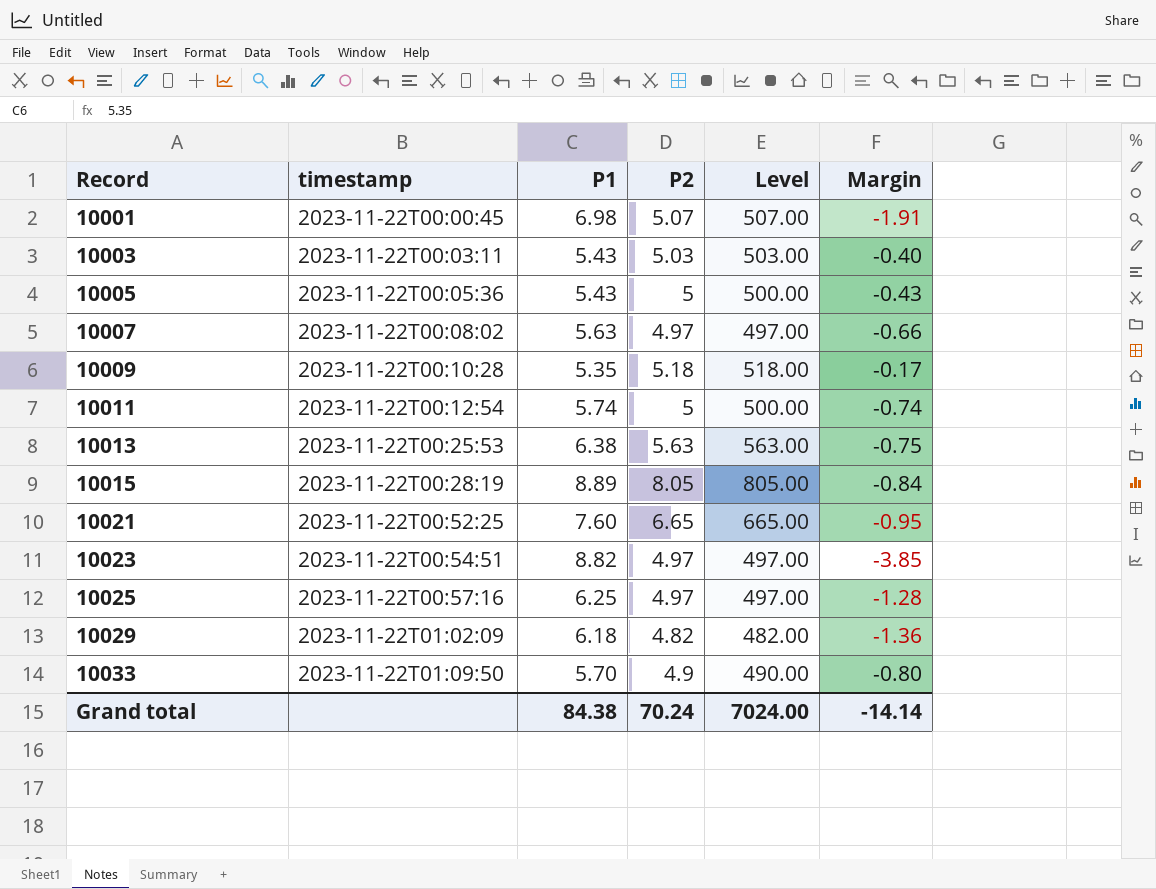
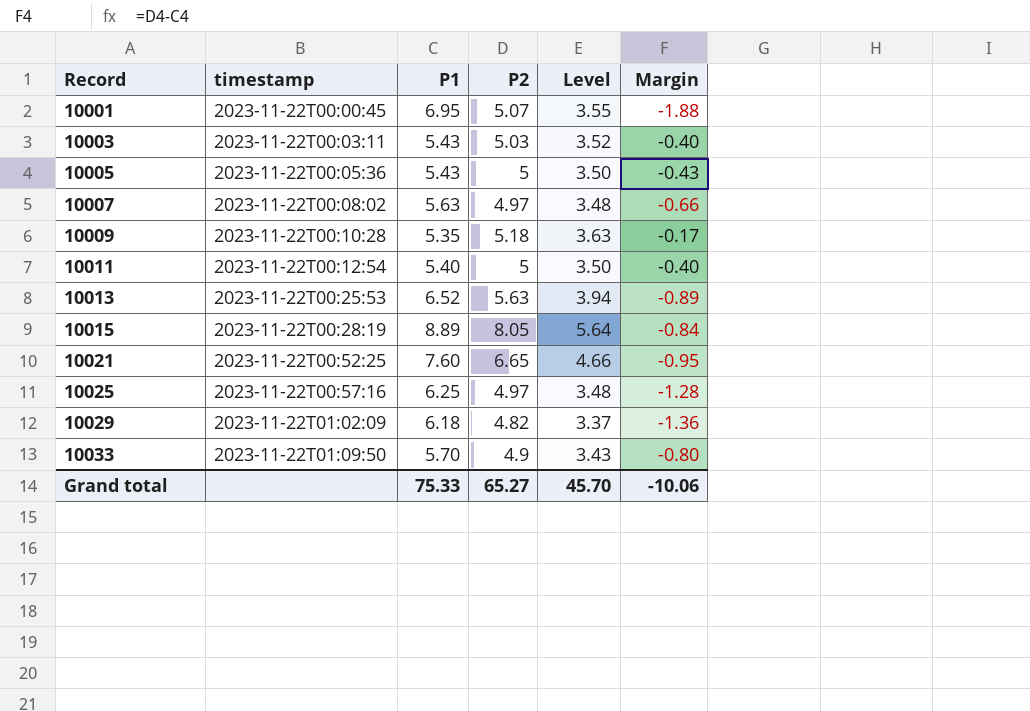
column Level | formula: [P2] * 100 -> [P2] * 0.7
row 10023: 2023-11-22T00:54:51 | 8.82 | 4.97 | 497.00 | -3.85 -> none
10001 | P1: 6.98 -> 6.95
10001 | Margin: -1.91 -> -1.88
10011 | P1: 5.74 -> 5.40
10011 | Margin: -0.74 -> -0.40
10013 | P1: 6.38 -> 6.52
10013 | Margin: -0.75 -> -0.89
Grand total | P1: 84.38 -> 75.33
Grand total | P2: 70.24 -> 65.27
Grand total | Level: 7024.00 -> 45.70
Grand total | Margin: -14.14 -> -10.06

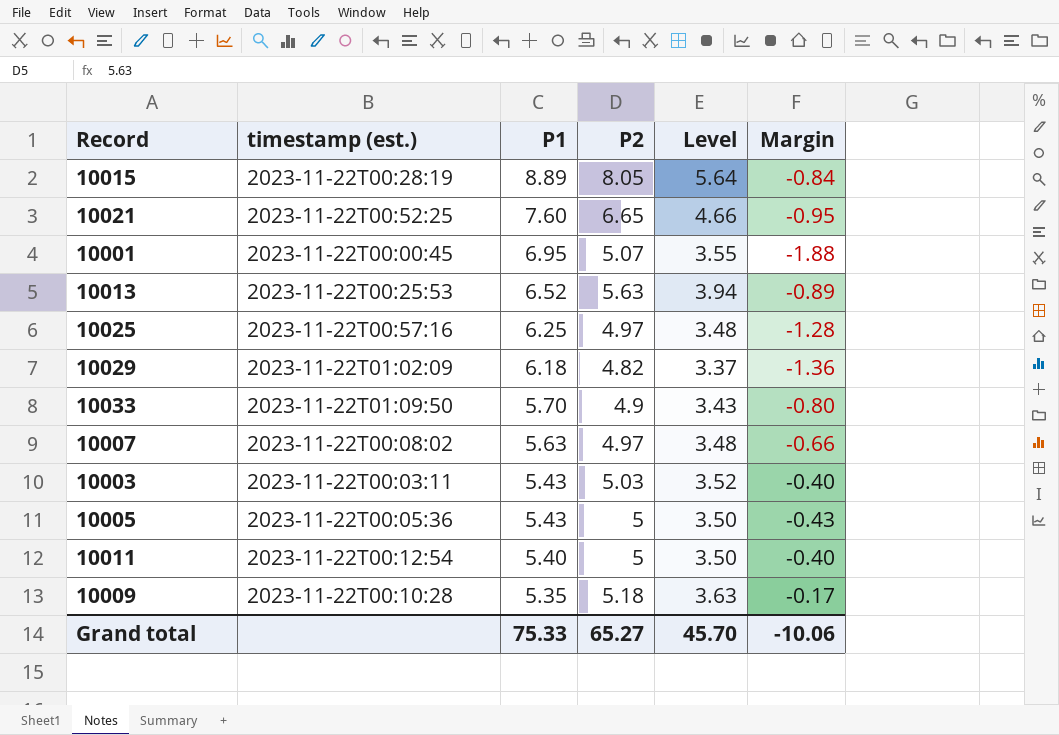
row order: Record ascending -> P1 descending
column name: timestamp -> timestamp (est.)

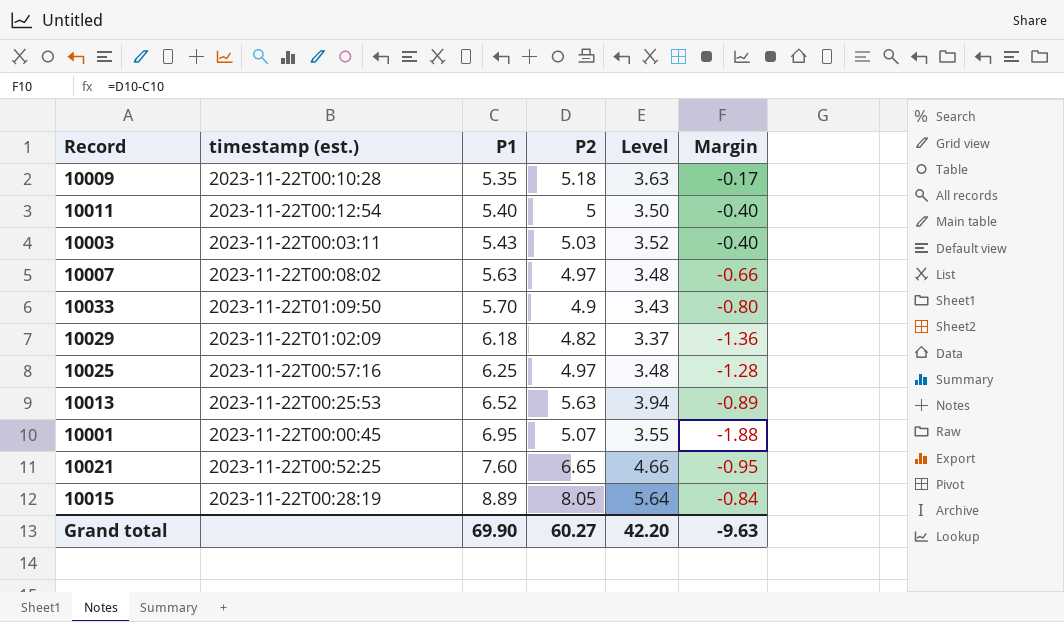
row order: P1 descending -> P1 ascending
row 10005: 2023-11-22T00:05:36 | 5.43 | 5 | 3.50 | -0.43 -> none
Grand total | P1: 75.33 -> 69.90
Grand total | P2: 65.27 -> 60.27
Grand total | Level: 45.70 -> 42.20
Grand total | Margin: -10.06 -> -9.63

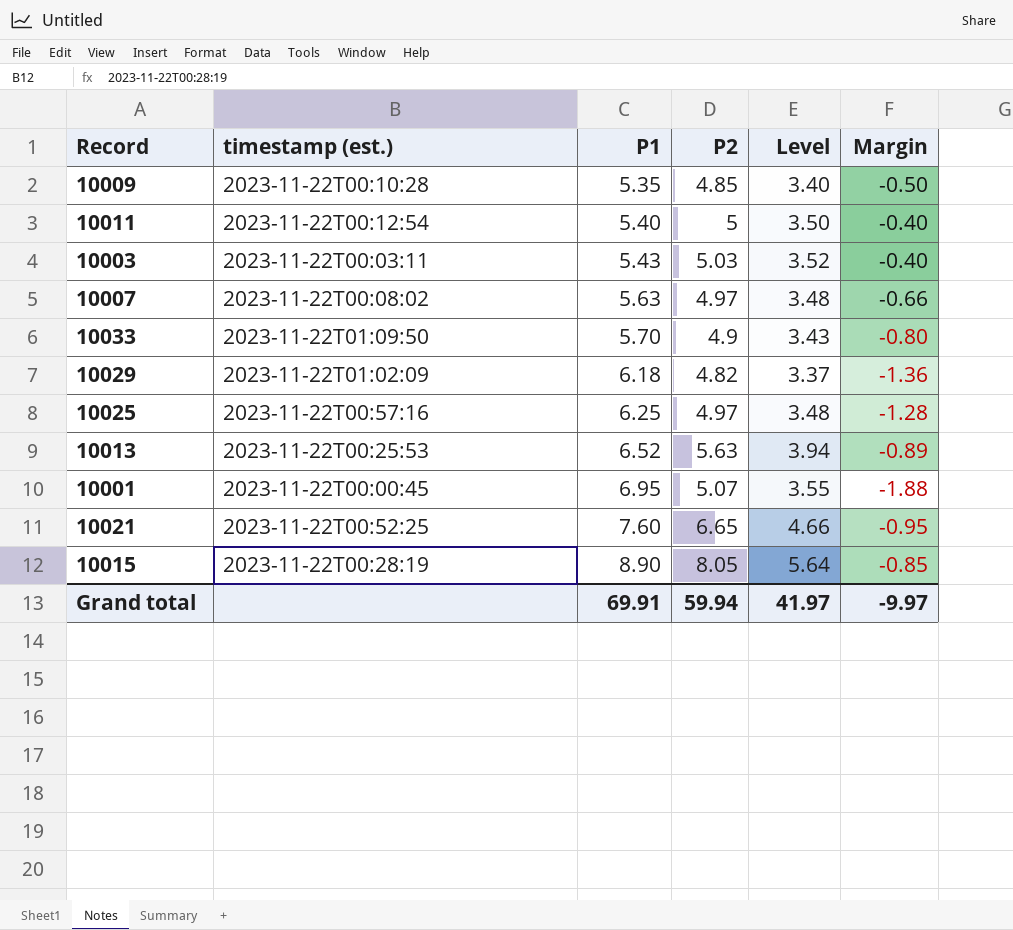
10009 | P2: 5.18 -> 4.85
10009 | Level: 3.63 -> 3.40
10009 | Margin: -0.17 -> -0.50
10015 | P1: 8.89 -> 8.90
10015 | Margin: -0.84 -> -0.85
Grand total | P1: 69.90 -> 69.91
Grand total | P2: 60.27 -> 59.94
Grand total | Level: 42.20 -> 41.97
Grand total | Margin: -9.63 -> -9.97

